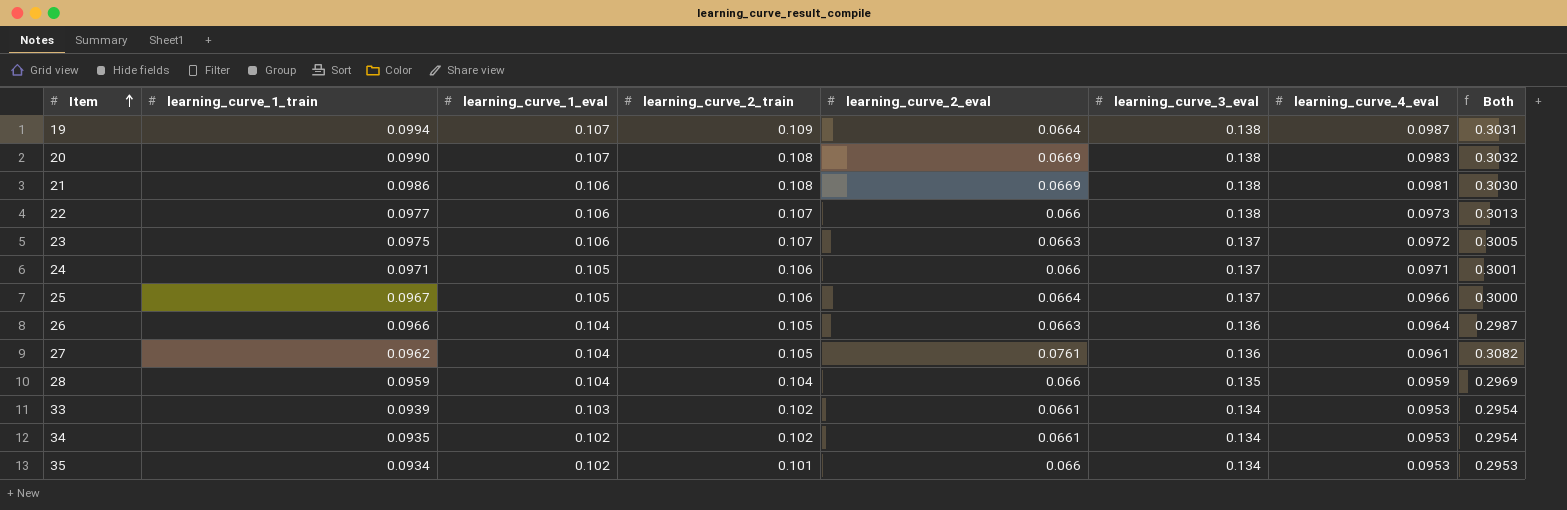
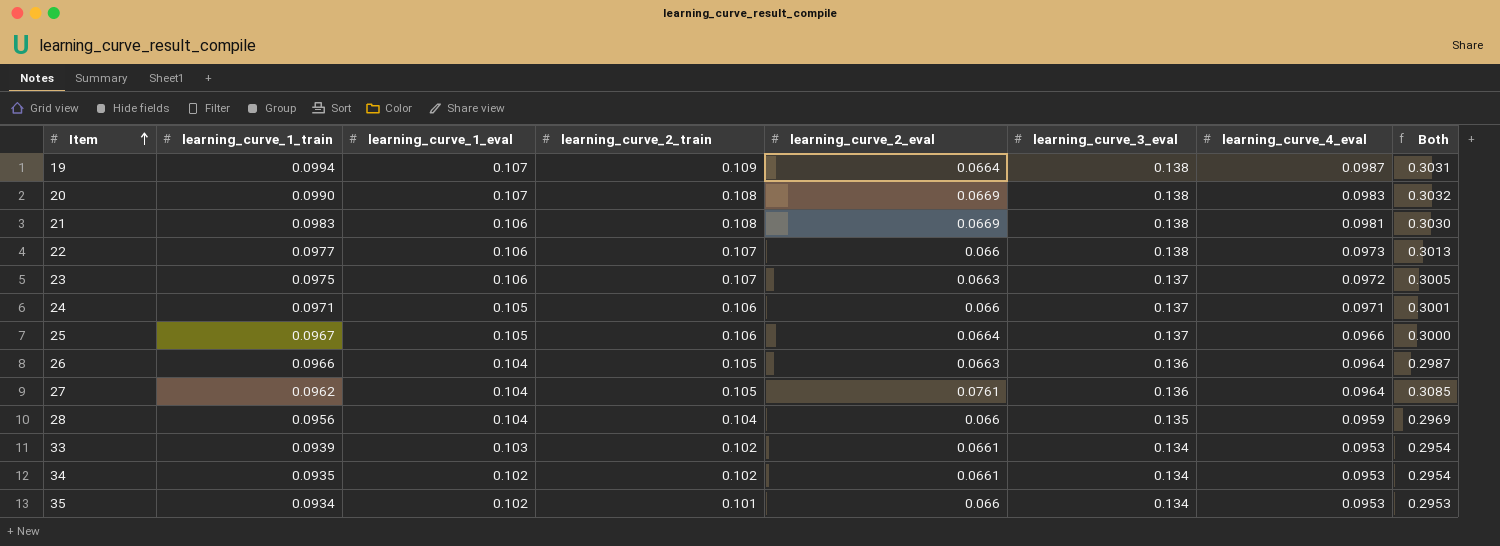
21 | learning_curve_1_train: 0.0986 -> 0.0983
27 | learning_curve_4_eval: 0.0961 -> 0.0964
27 | Both: 0.3082 -> 0.3085
28 | learning_curve_1_train: 0.0959 -> 0.0956

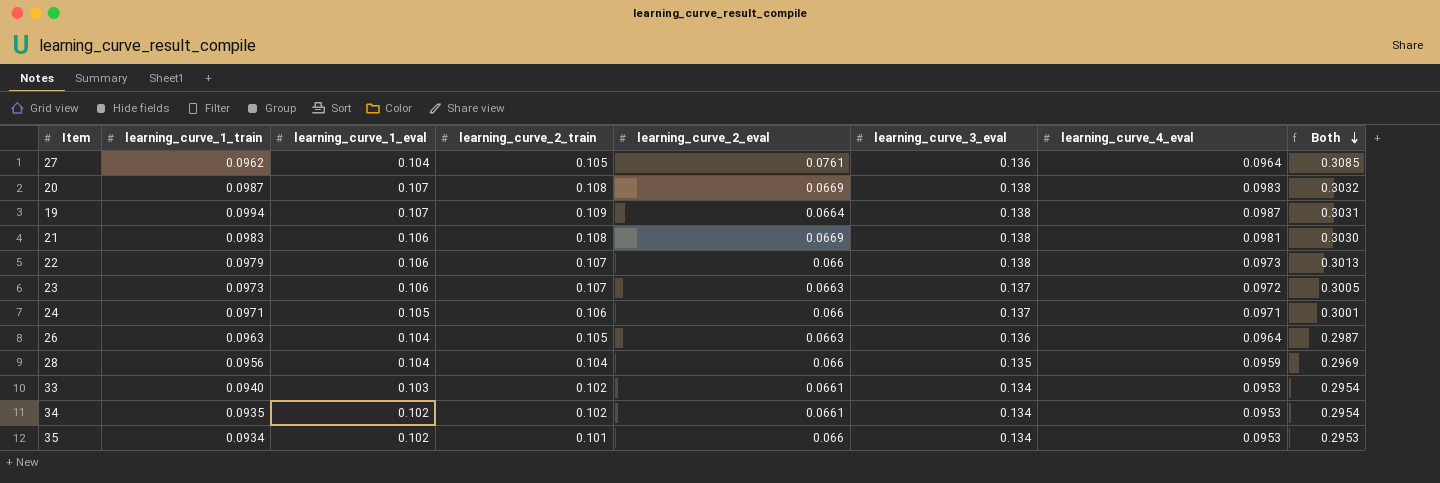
row order: Item ascending -> Both descending
row 25: 0.0967 | 0.105 | 0.106 | 0.0664 | 0.137 | 0.0966 | 0.3000 -> none
20 | learning_curve_1_train: 0.0990 -> 0.0987
22 | learning_curve_1_train: 0.0977 -> 0.0979
23 | learning_curve_1_train: 0.0975 -> 0.0973
26 | learning_curve_1_train: 0.0966 -> 0.0963
33 | learning_curve_1_train: 0.0939 -> 0.0940

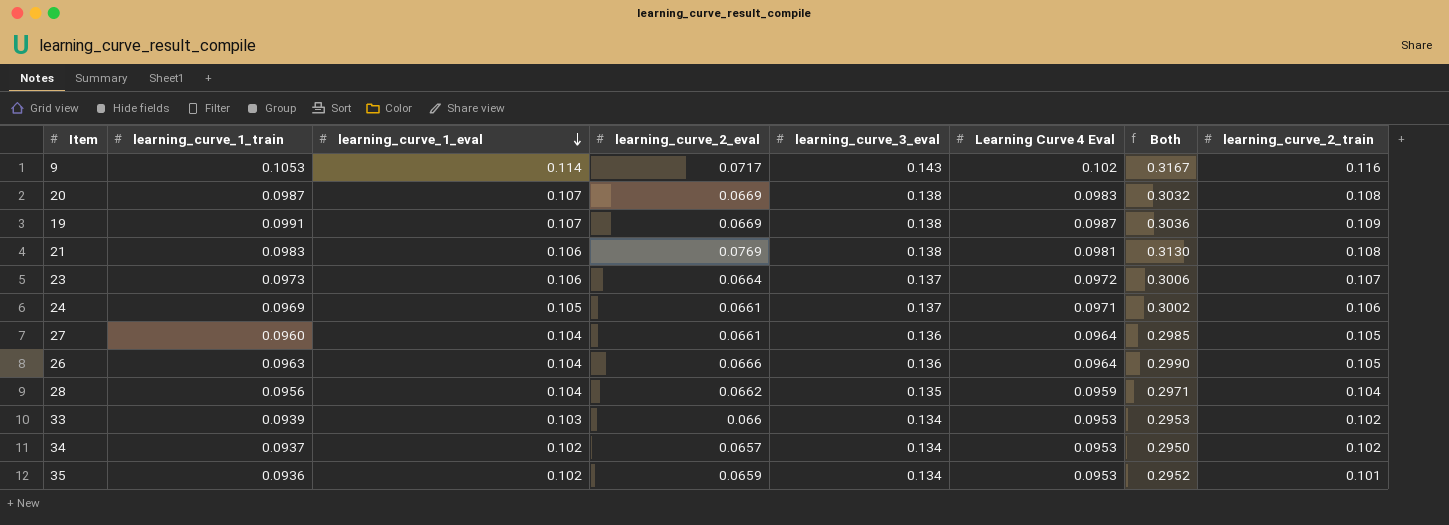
row order: Both descending -> learning_curve_1_eval descending
column name: learning_curve_4_eval -> Learning Curve 4 Eval
column learning_curve_2_train | position: 4 -> 8
row 22: 0.0979 | 0.106 | 0.107 | 0.066 | 0.138 | 0.0973 | 0.3013 -> none
row 9: none -> 0.1053 | 0.114 | 0.0717 | 0.143 | 0.102 | 0.3167 | 0.116
19 | learning_curve_1_train: 0.0994 -> 0.0991
19 | learning_curve_2_eval: 0.0664 -> 0.0669
19 | Both: 0.3031 -> 0.3036
21 | learning_curve_2_eval: 0.0669 -> 0.0769
21 | Both: 0.3030 -> 0.3130
23 | learning_curve_2_eval: 0.0663 -> 0.0664
23 | Both: 0.3005 -> 0.3006
24 | learning_curve_1_train: 0.0971 -> 0.0969
24 | learning_curve_2_eval: 0.066 -> 0.0661
24 | Both: 0.3001 -> 0.3002
27 | learning_curve_1_train: 0.0962 -> 0.0960
27 | learning_curve_2_eval: 0.0761 -> 0.0661
27 | Both: 0.3085 -> 0.2985
26 | learning_curve_2_eval: 0.0663 -> 0.0666
26 | Both: 0.2987 -> 0.2990
28 | learning_curve_2_eval: 0.066 -> 0.0662
28 | Both: 0.2969 -> 0.2971
33 | learning_curve_1_train: 0.0940 -> 0.0939
33 | learning_curve_2_eval: 0.0661 -> 0.066
33 | Both: 0.2954 -> 0.2953
34 | learning_curve_1_train: 0.0935 -> 0.0937
34 | learning_curve_2_eval: 0.0661 -> 0.0657
34 | Both: 0.2954 -> 0.2950
35 | learning_curve_1_train: 0.0934 -> 0.0936
35 | learning_curve_2_eval: 0.066 -> 0.0659
35 | Both: 0.2953 -> 0.2952

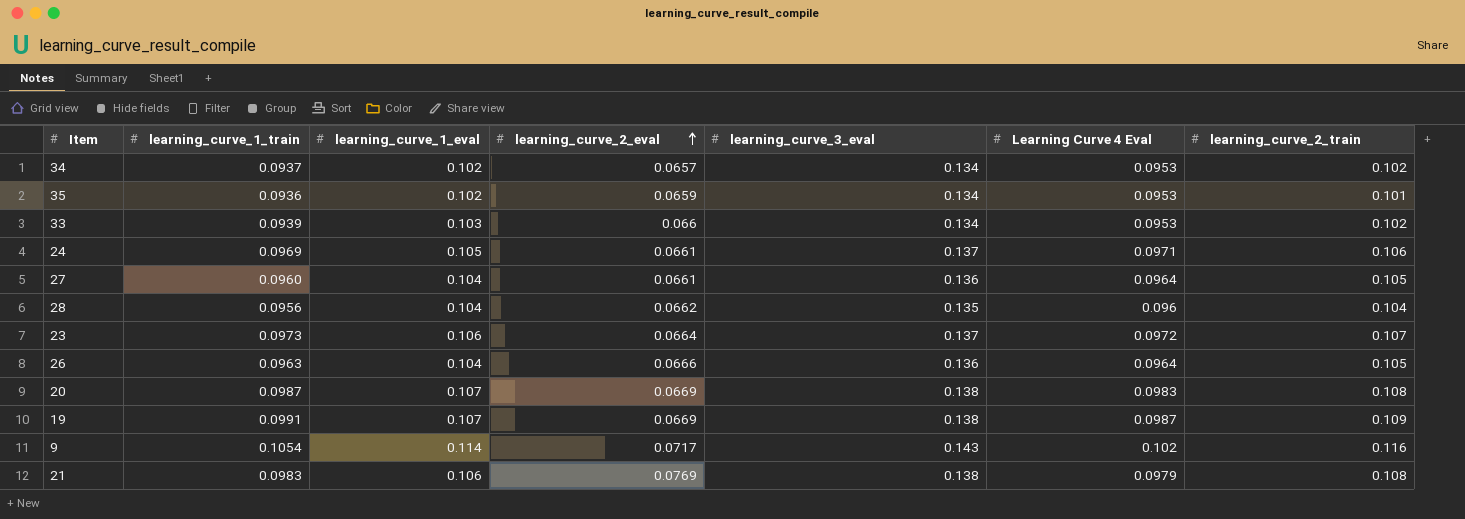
row order: learning_curve_1_eval descending -> learning_curve_2_eval ascending
column Both | formula: [learning_curve_2_eval] + [learning_curve_3_eval] + [Learning Curve 4 Eval] -> none
28 | Learning Curve 4 Eval: 0.0959 -> 0.096
9 | learning_curve_1_train: 0.1053 -> 0.1054
21 | Learning Curve 4 Eval: 0.0981 -> 0.0979

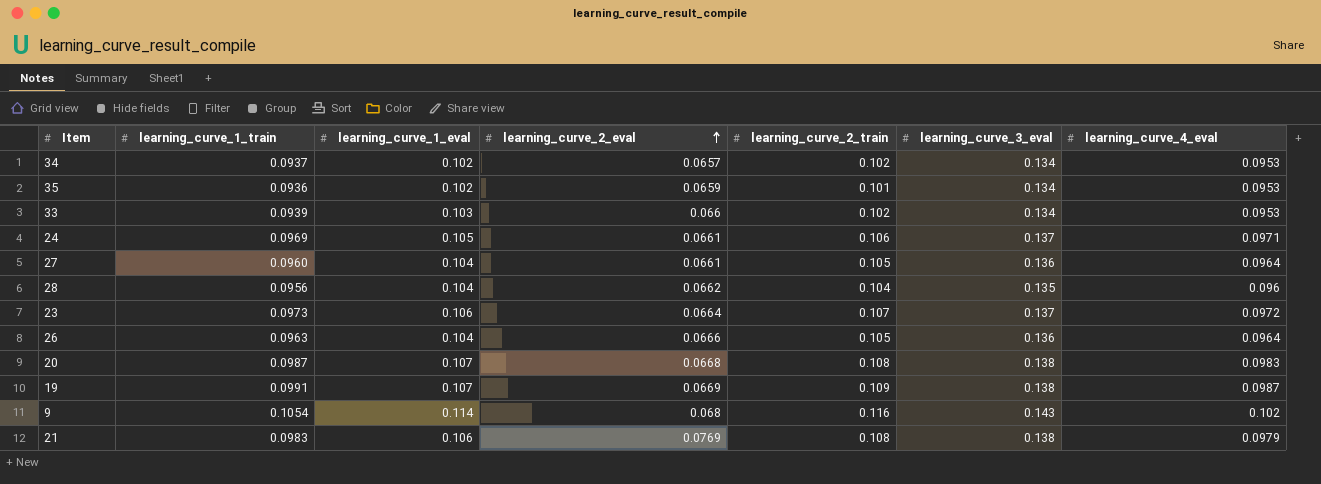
column learning_curve_2_train | position: 7 -> 5
column name: Learning Curve 4 Eval -> learning_curve_4_eval
20 | learning_curve_2_eval: 0.0669 -> 0.0668
9 | learning_curve_2_eval: 0.0717 -> 0.068

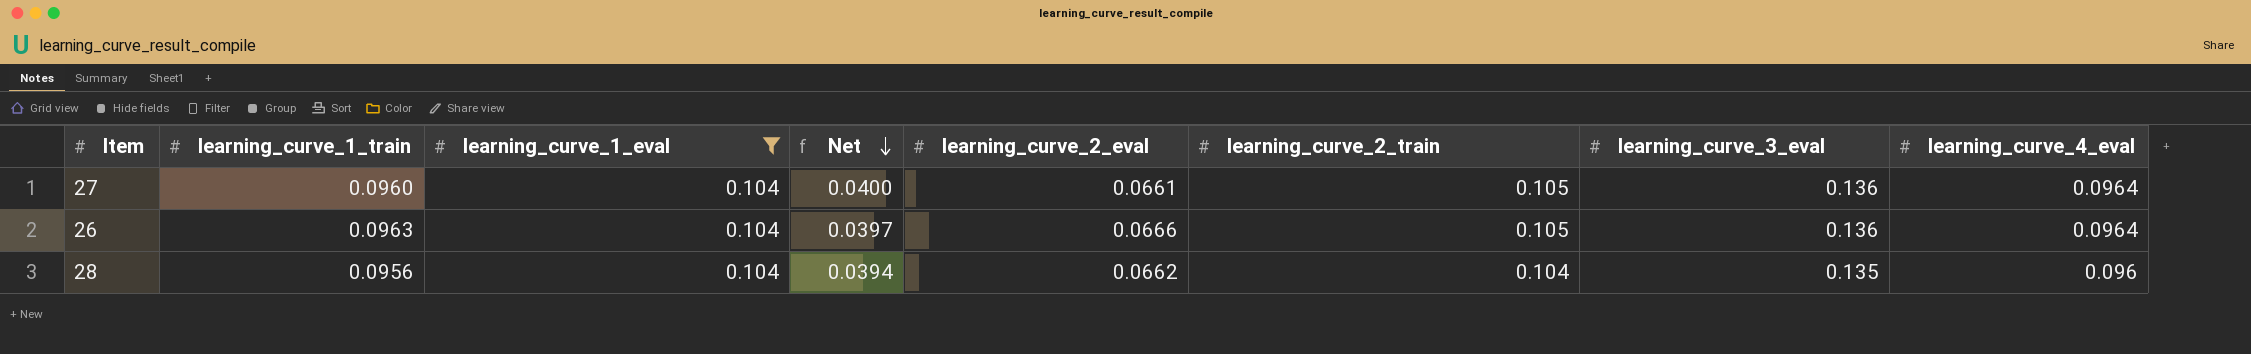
filter: none -> learning_curve_1_eval = 0.104
row order: learning_curve_2_eval ascending -> Net descending
column Net | formula: none -> [learning_curve_3_eval] - [learning_curve_1_train]

